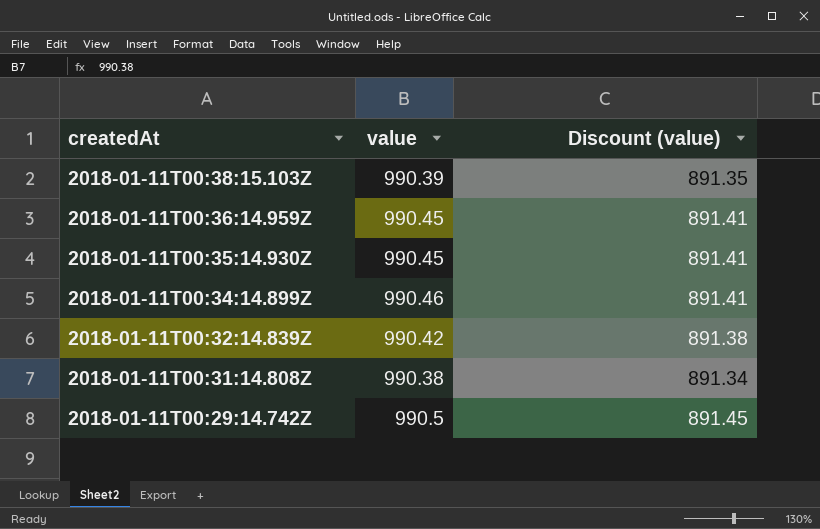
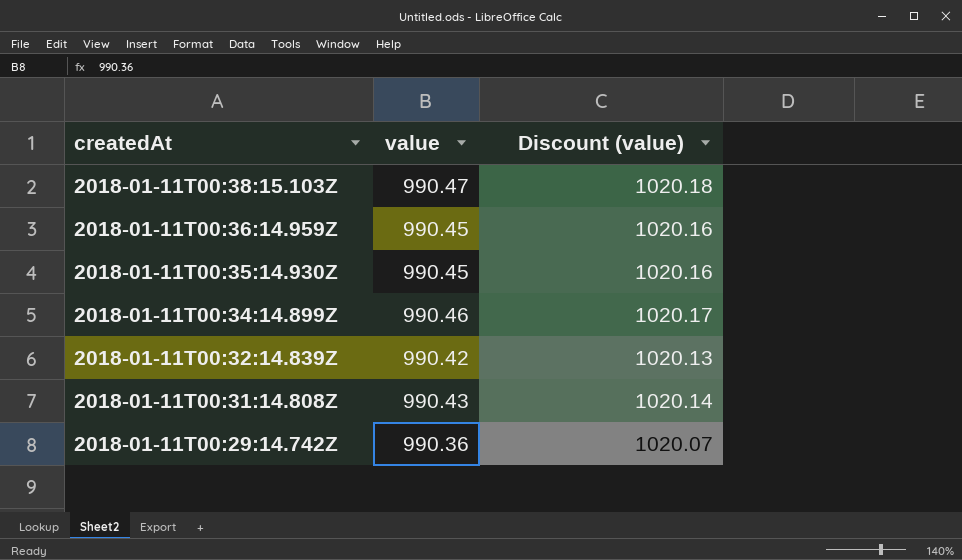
column Discount (value) | formula: [value] * 0.9 -> [value] * 1.03
2018-01-11T00:38:15.103Z | value: 990.39 -> 990.47
2018-01-11T00:31:14.808Z | value: 990.38 -> 990.43
2018-01-11T00:29:14.742Z | value: 990.5 -> 990.36

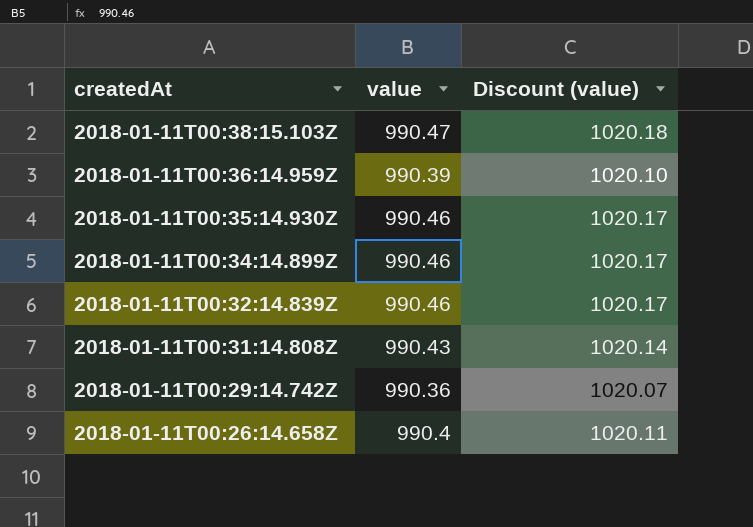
2018-01-11T00:36:14.959Z | value: 990.45 -> 990.39
2018-01-11T00:36:14.959Z | Discount (value): 1020.16 -> 1020.10
2018-01-11T00:35:14.930Z | value: 990.45 -> 990.46
2018-01-11T00:35:14.930Z | Discount (value): 1020.16 -> 1020.17
2018-01-11T00:32:14.839Z | value: 990.42 -> 990.46
2018-01-11T00:32:14.839Z | Discount (value): 1020.13 -> 1020.17
row 2018-01-11T00:26:14.658Z: none -> 990.4 | 1020.11

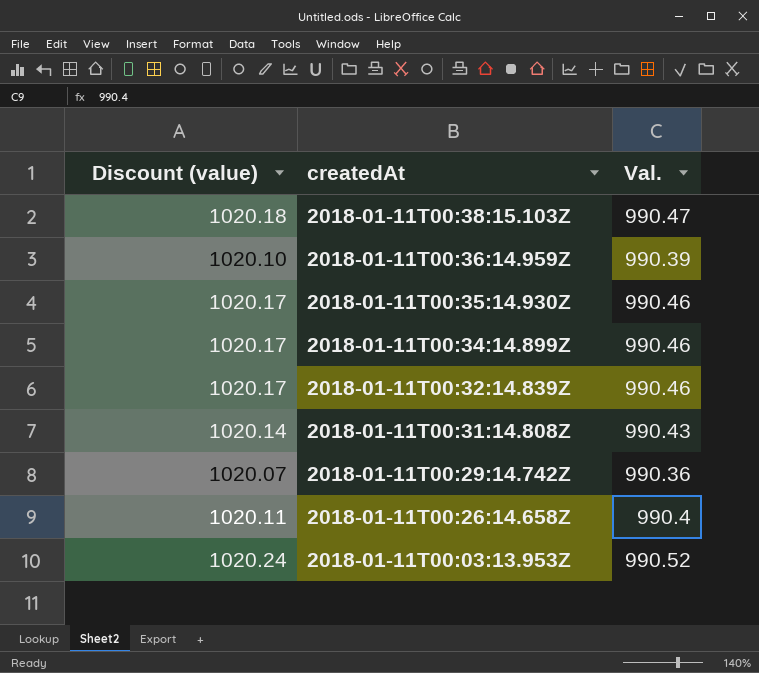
column Discount (value) | position: 3 -> 1
column name: value -> Val.
row 2018-01-11T00:03:13.953Z: none -> 1020.24 | 990.52

